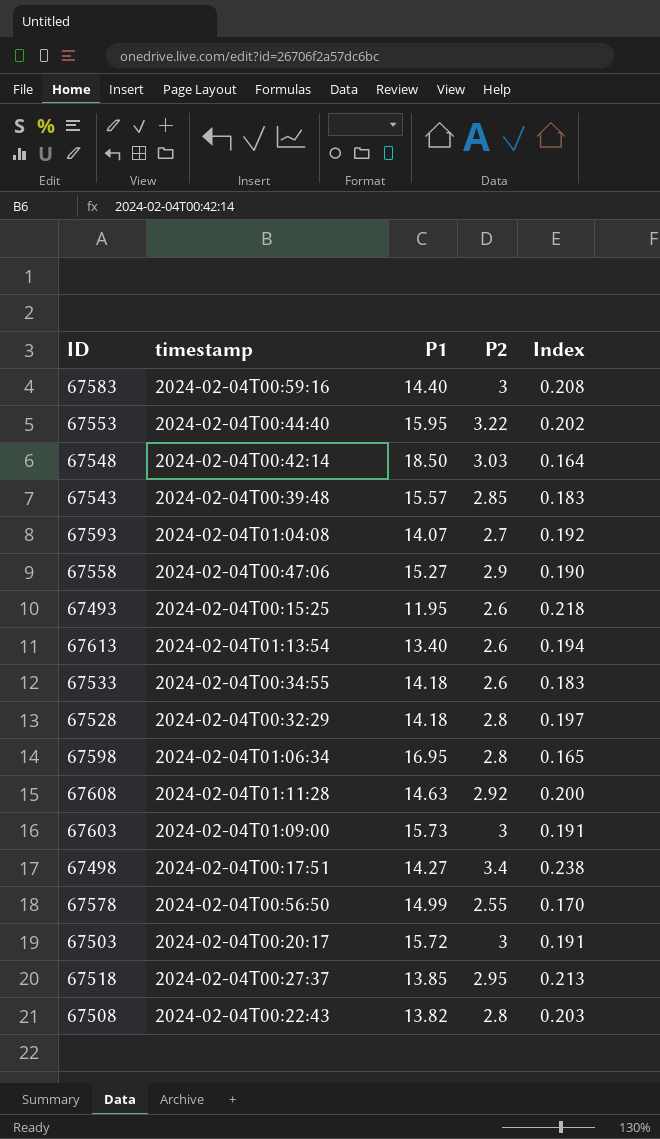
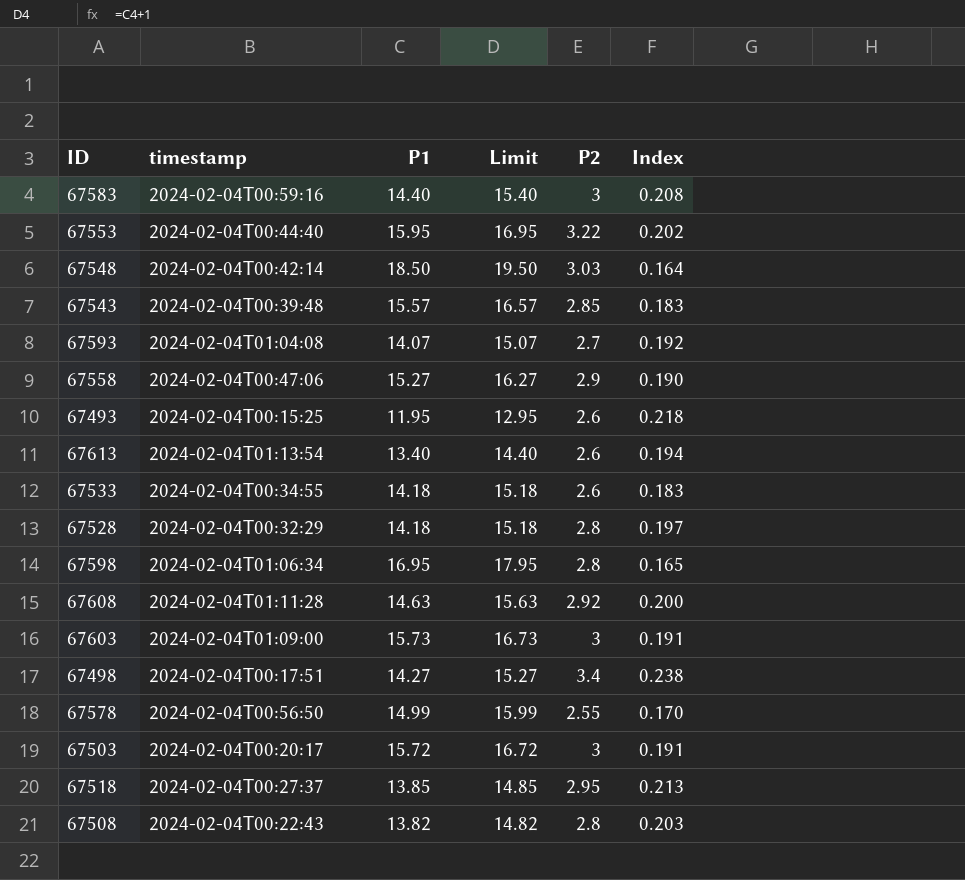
column Limit | formula: none -> [P1] + 1

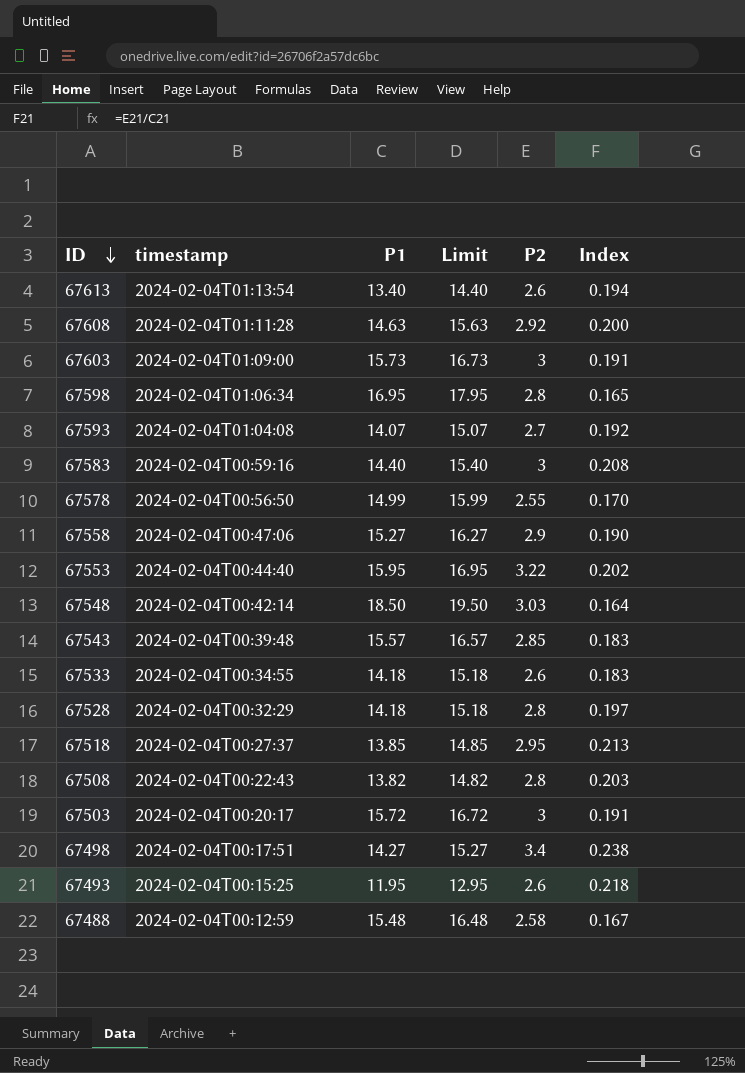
row order: none -> ID descending
row 67488: none -> 2024-02-04T00:12:59 | 15.48 | 16.48 | 2.58 | 0.167

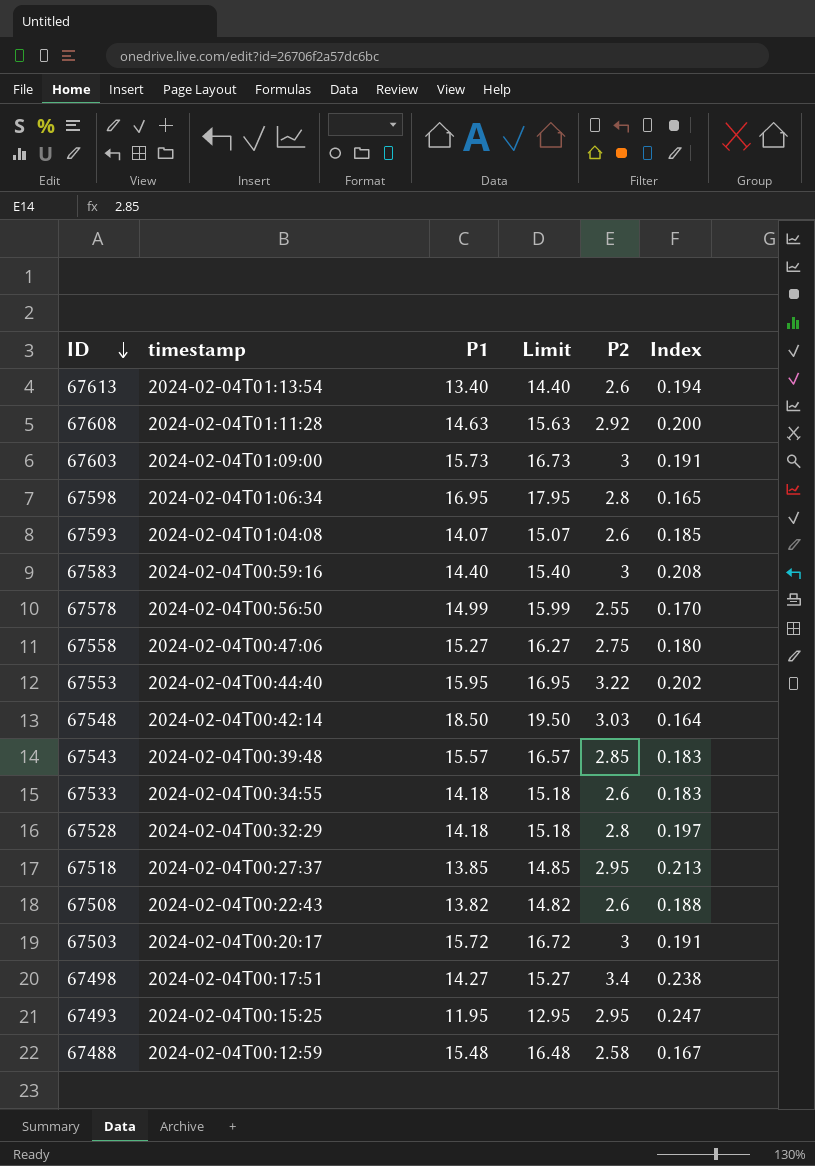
67593 | P2: 2.7 -> 2.6
67593 | Index: 0.192 -> 0.185
67558 | P2: 2.9 -> 2.75
67558 | Index: 0.190 -> 0.180
67508 | P2: 2.8 -> 2.6
67508 | Index: 0.203 -> 0.188
67493 | P2: 2.6 -> 2.95
67493 | Index: 0.218 -> 0.247

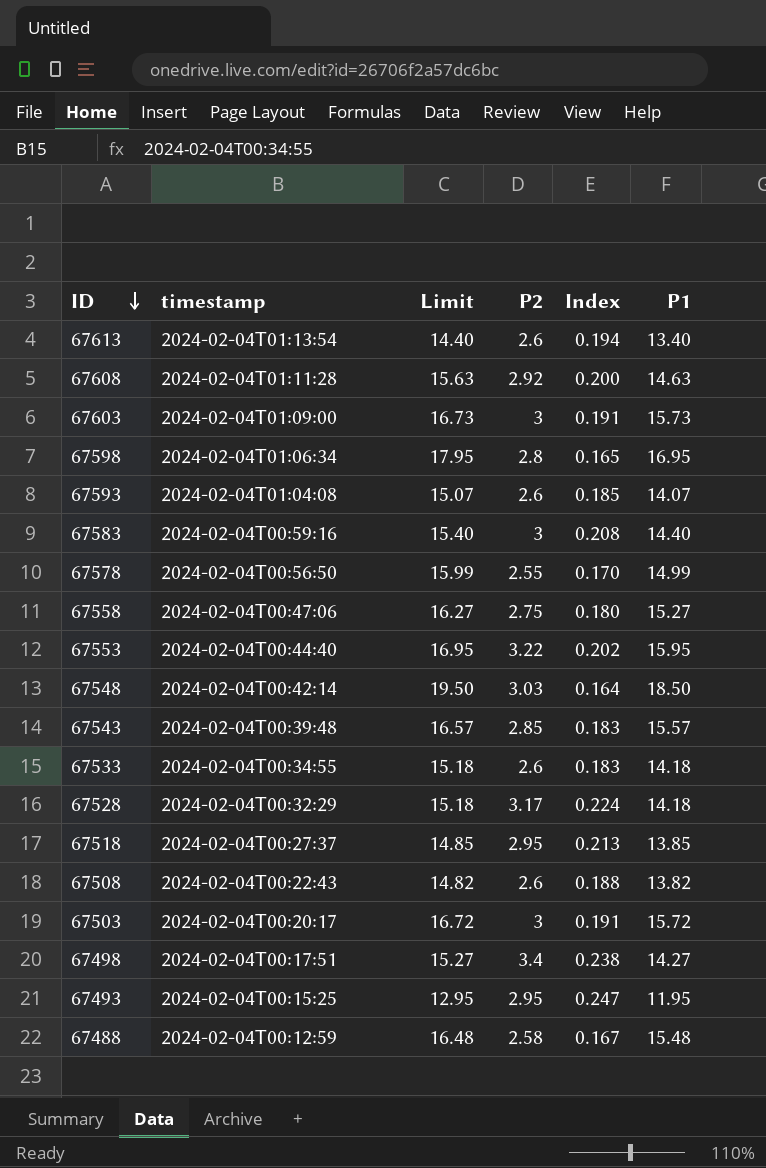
column P1 | position: 3 -> 6
67528 | P2: 2.8 -> 3.17
67528 | Index: 0.197 -> 0.224

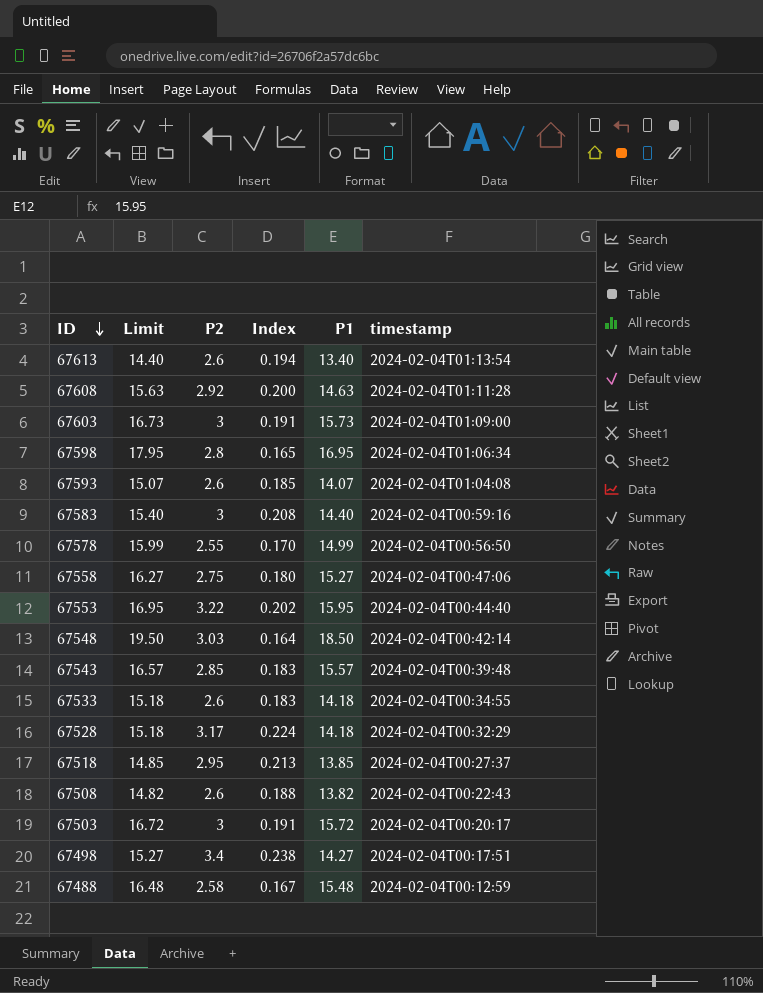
column timestamp | position: 2 -> 6
row 67493: 2024-02-04T00:15:25 | 12.95 | 2.95 | 0.247 | 11.95 -> none

